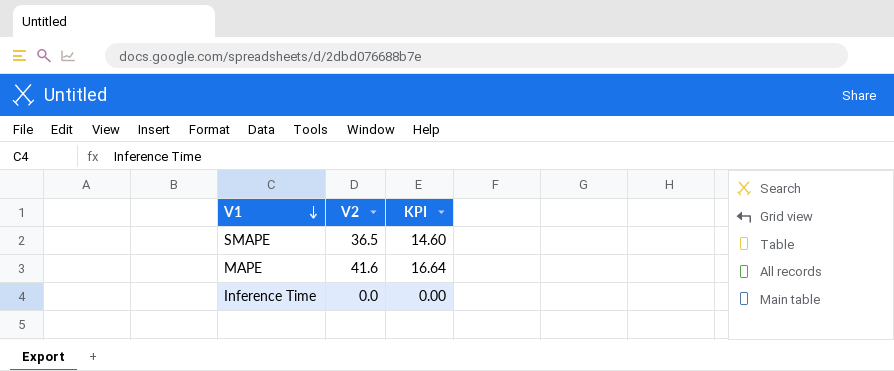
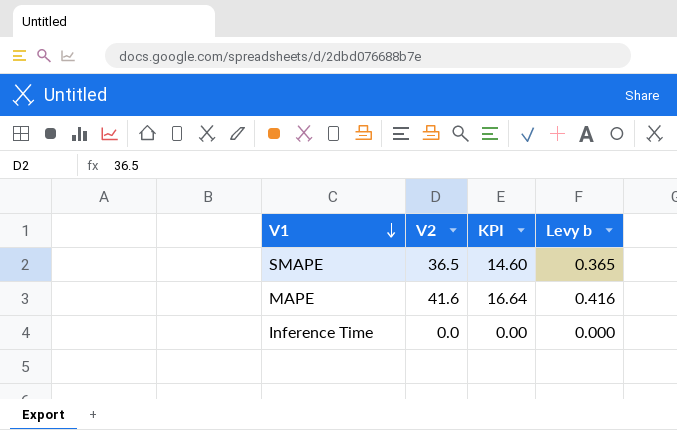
column Levy b | formula: none -> [V2] * 0.01

